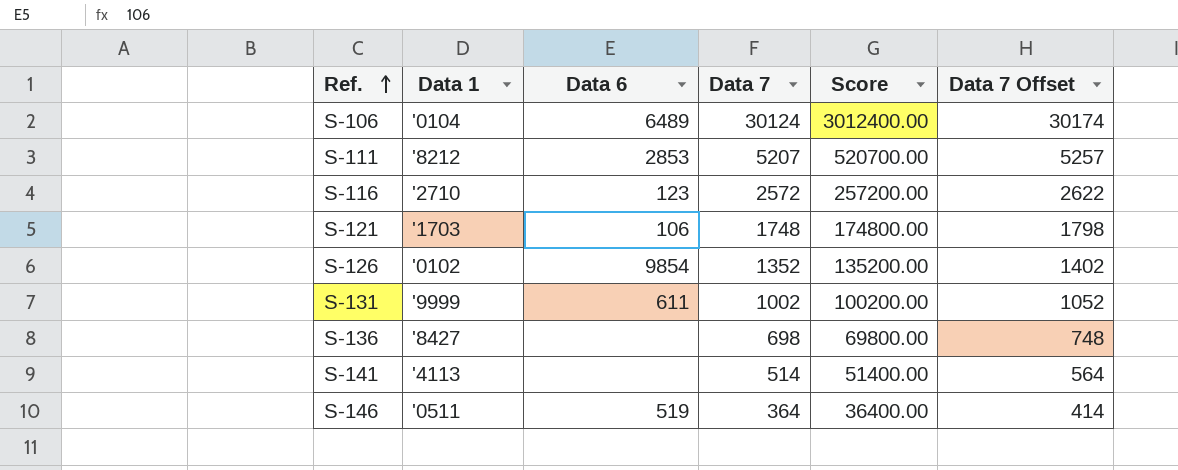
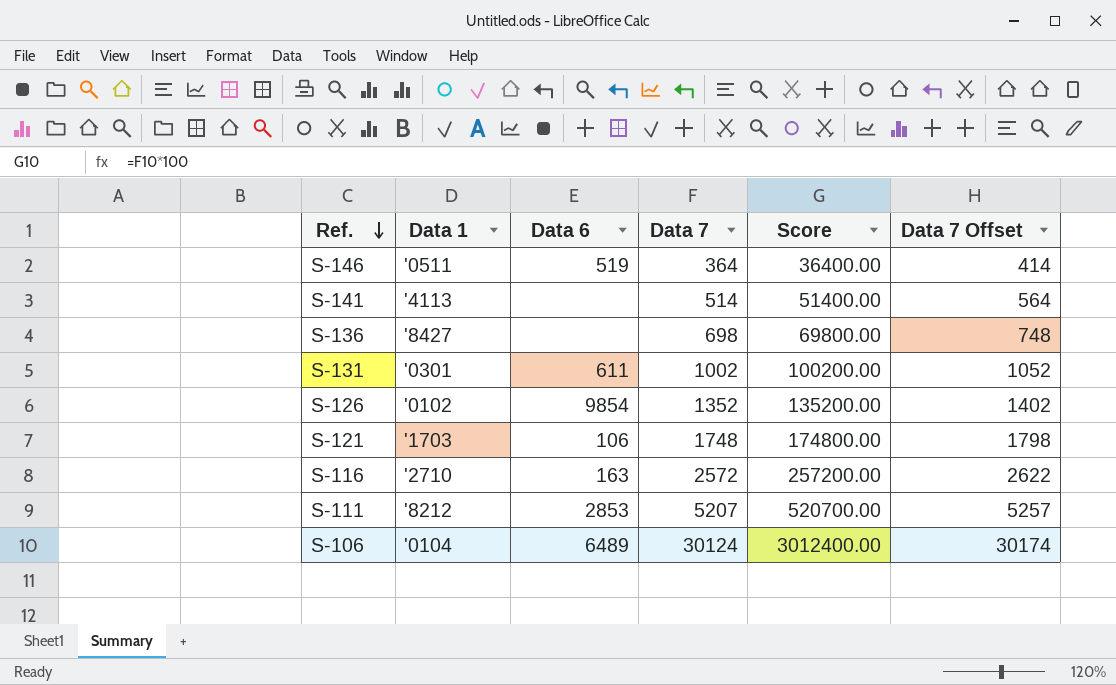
row order: Ref. ascending -> Ref. descending
S-131 | Data 1: '9999 -> '0301
S-116 | Data 6: 123 -> 163

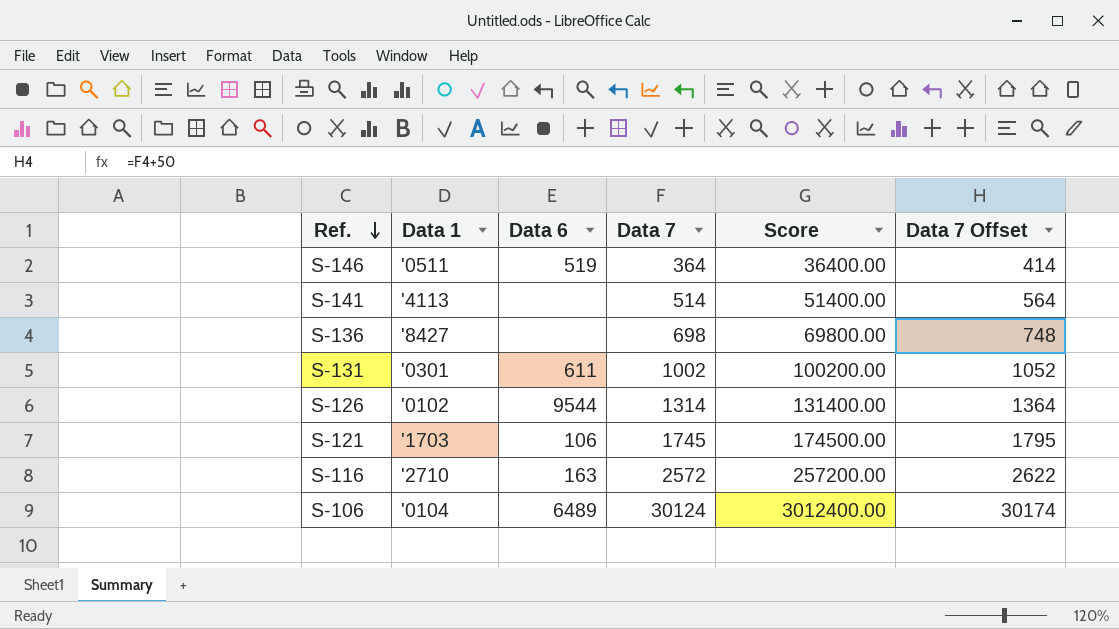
row S-111: '8212 | 2853 | 5207 | 520700.00 | 5257 -> none
S-126 | Data 6: 9854 -> 9544
S-126 | Data 7: 1352 -> 1314
S-126 | Score: 135200.00 -> 131400.00
S-126 | Data 7 Offset: 1402 -> 1364
S-121 | Data 7: 1748 -> 1745
S-121 | Score: 174800.00 -> 174500.00
S-121 | Data 7 Offset: 1798 -> 1795

